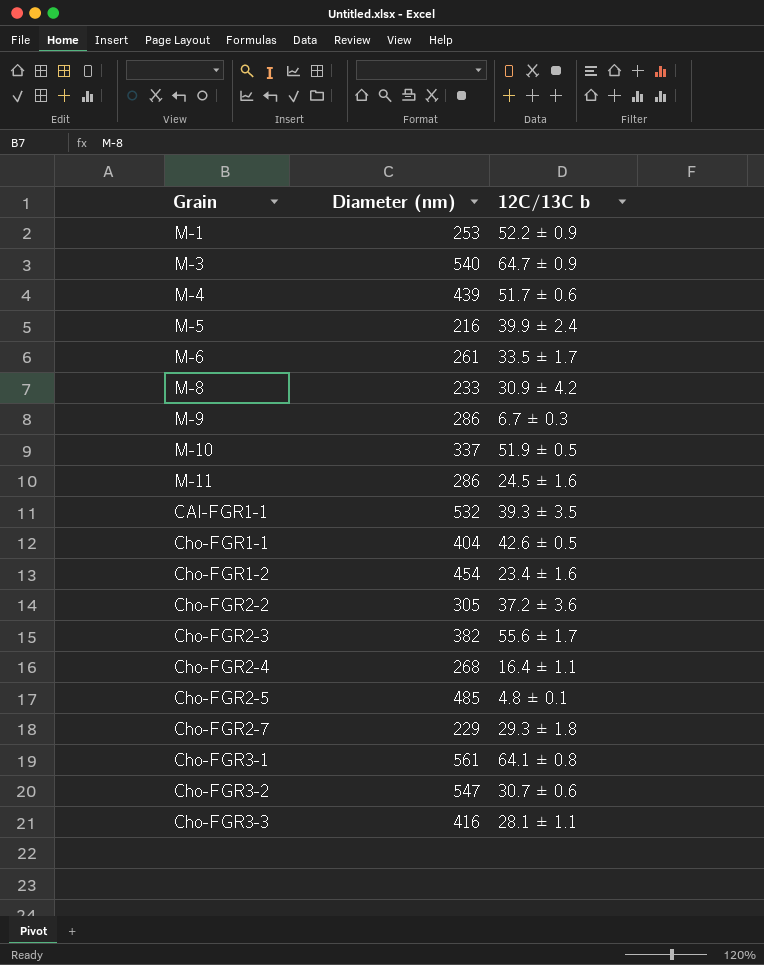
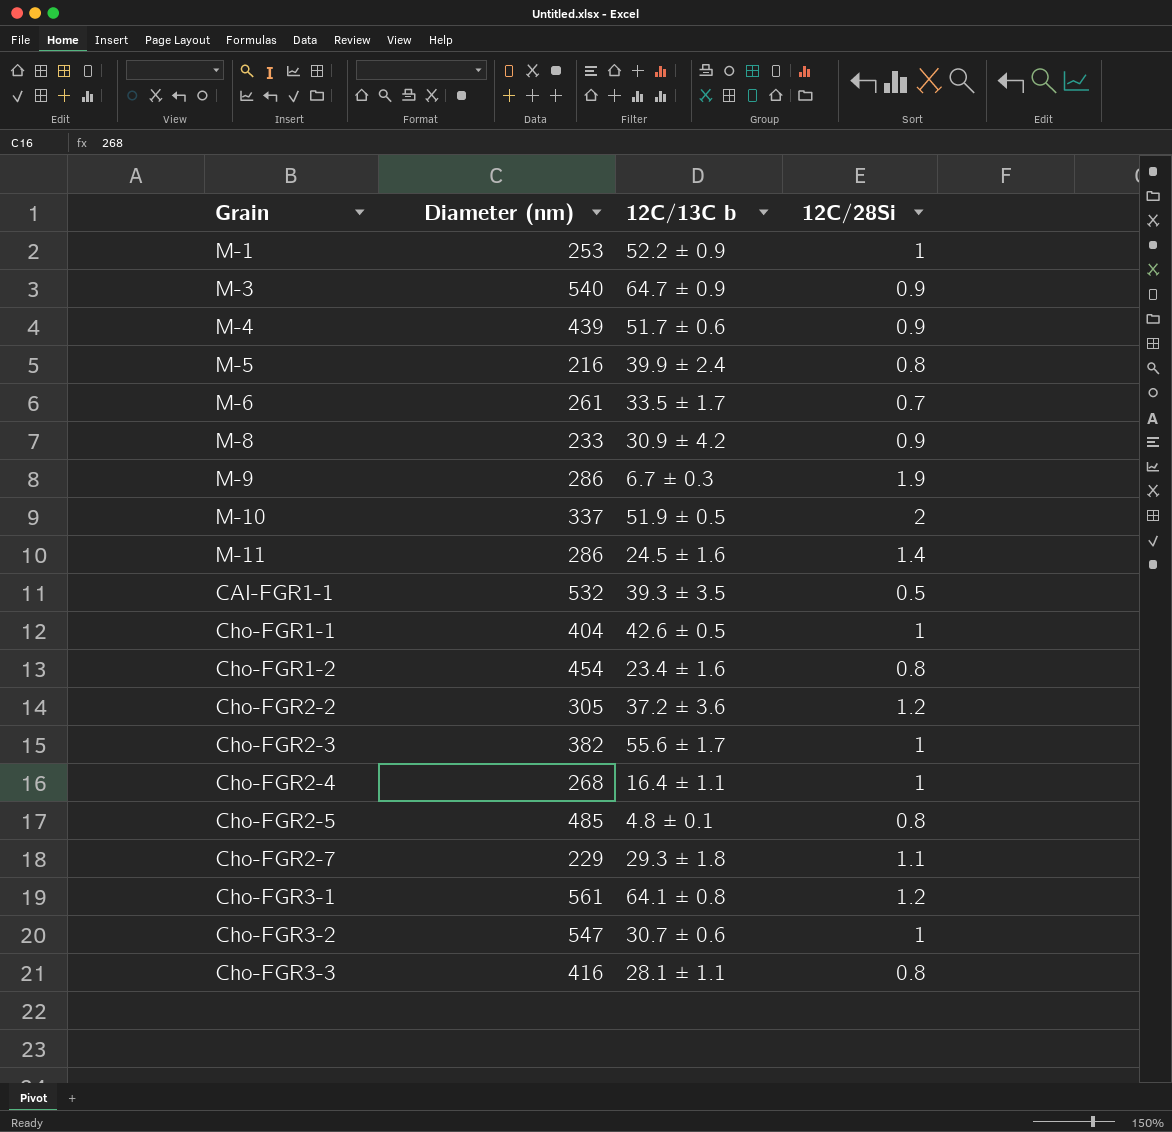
column 12C/28Si | position: none -> 4

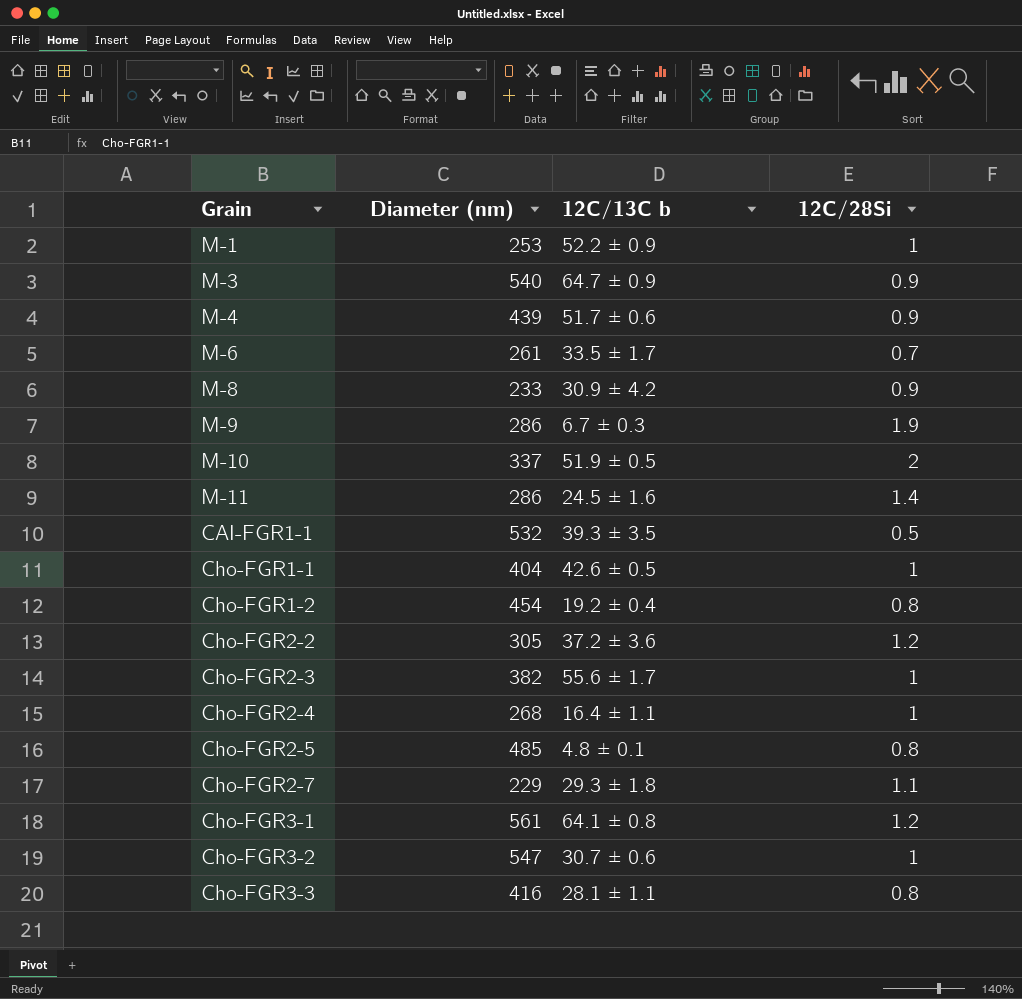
row M-5: 216 | 39.9 ± 2.4 | 0.8 -> none
Cho-FGR1-2 | 12C/13C b: 23.4 ± 1.6 -> 19.2 ± 0.4

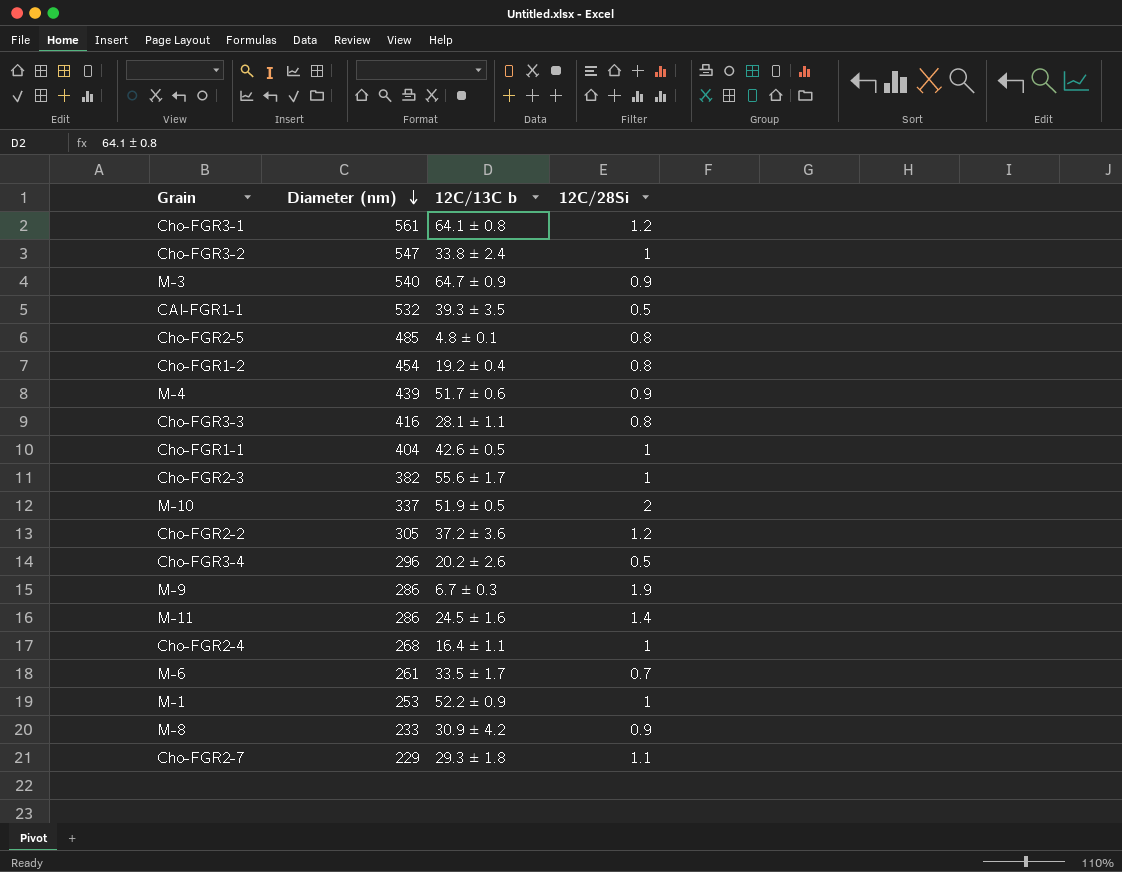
row order: none -> Diameter (nm) descending
Cho-FGR3-2 | 12C/13C b: 30.7 ± 0.6 -> 33.8 ± 2.4
row Cho-FGR3-4: none -> 296 | 20.2 ± 2.6 | 0.5

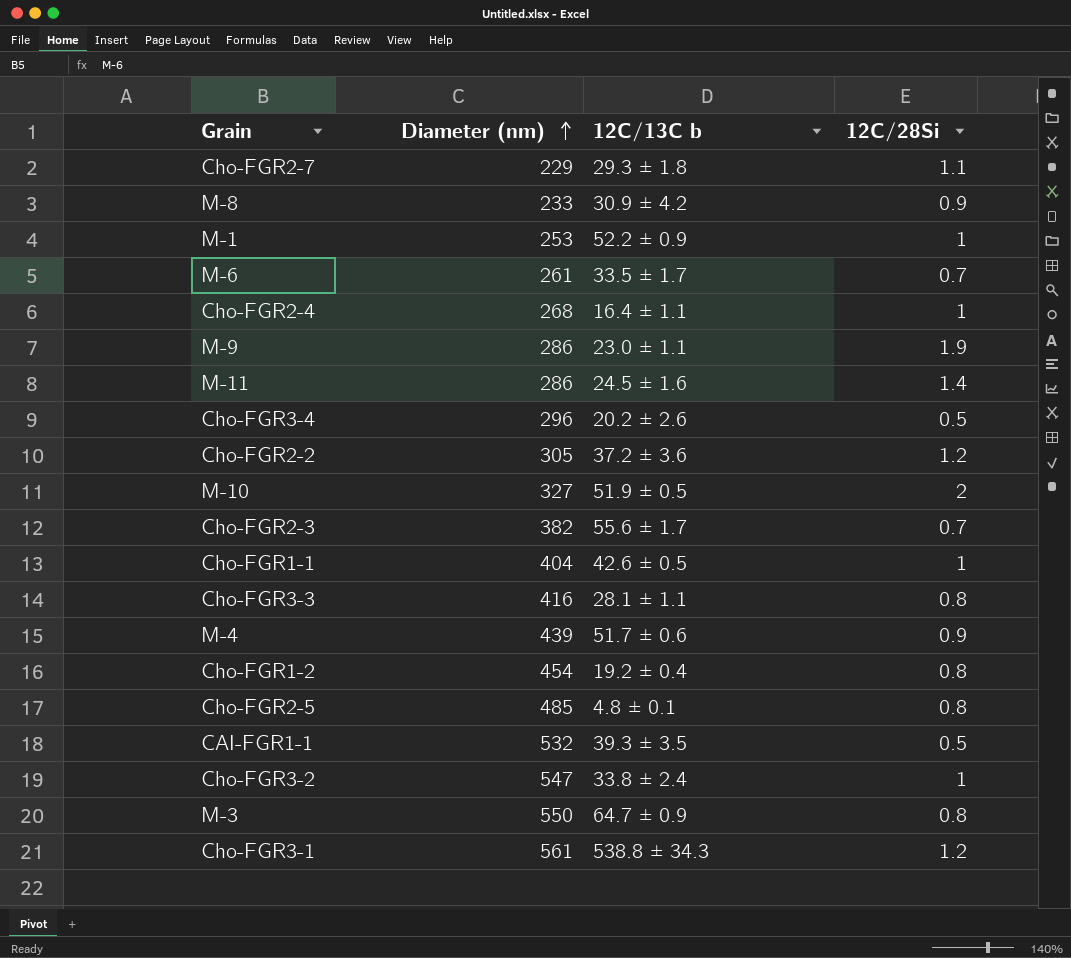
row order: Diameter (nm) descending -> Diameter (nm) ascending
M-9 | 12C/13C b: 6.7 ± 0.3 -> 23.0 ± 1.1
M-10 | Diameter (nm): 337 -> 327
Cho-FGR2-3 | 12C/28Si: 1 -> 0.7
M-3 | Diameter (nm): 540 -> 550
M-3 | 12C/28Si: 0.9 -> 0.8
Cho-FGR3-1 | 12C/13C b: 64.1 ± 0.8 -> 538.8 ± 34.3

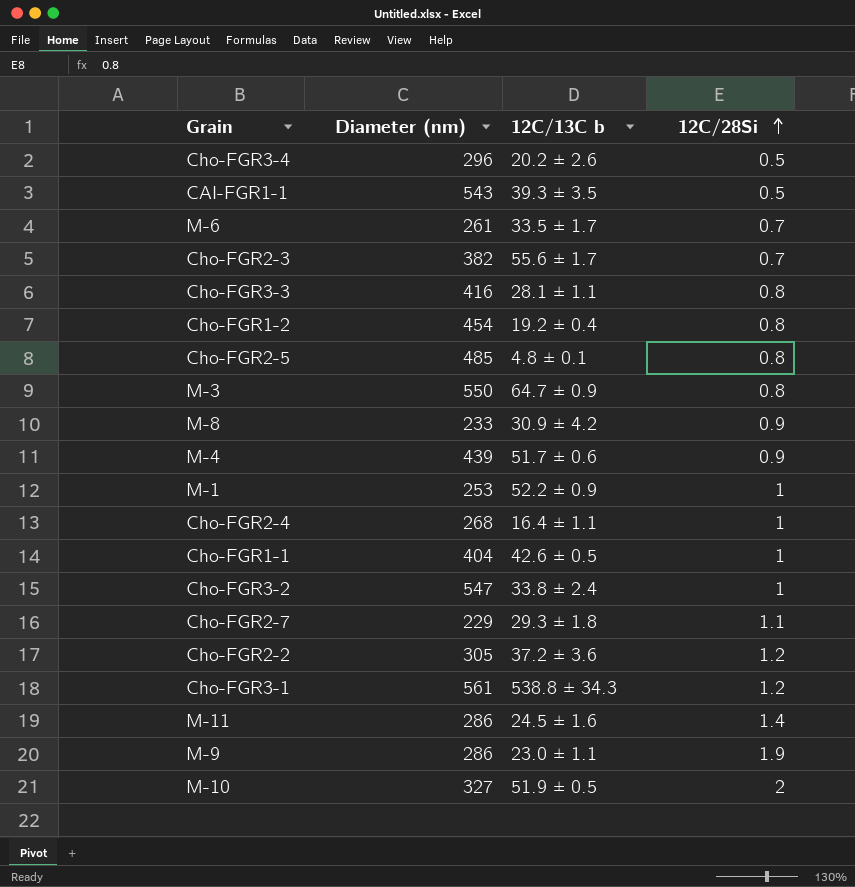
row order: Diameter (nm) ascending -> 12C/28Si ascending
CAI-FGR1-1 | Diameter (nm): 532 -> 543

